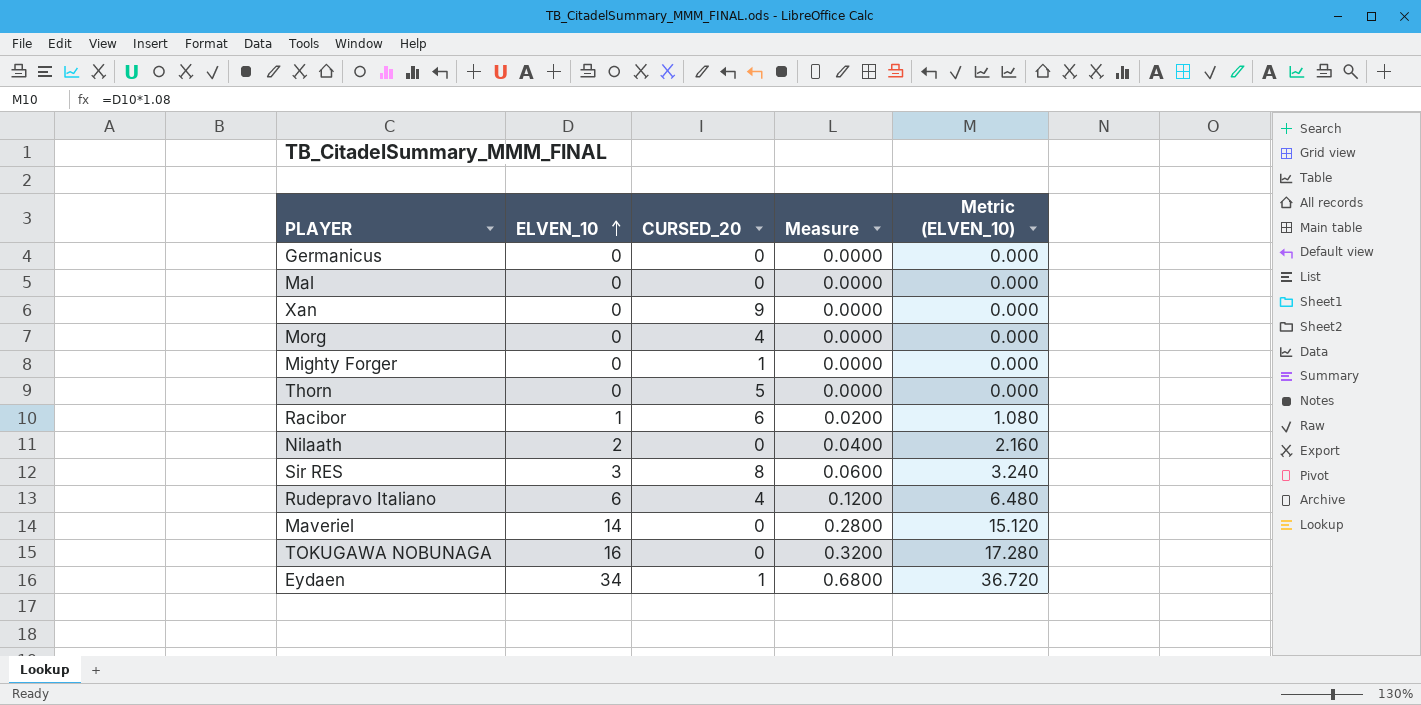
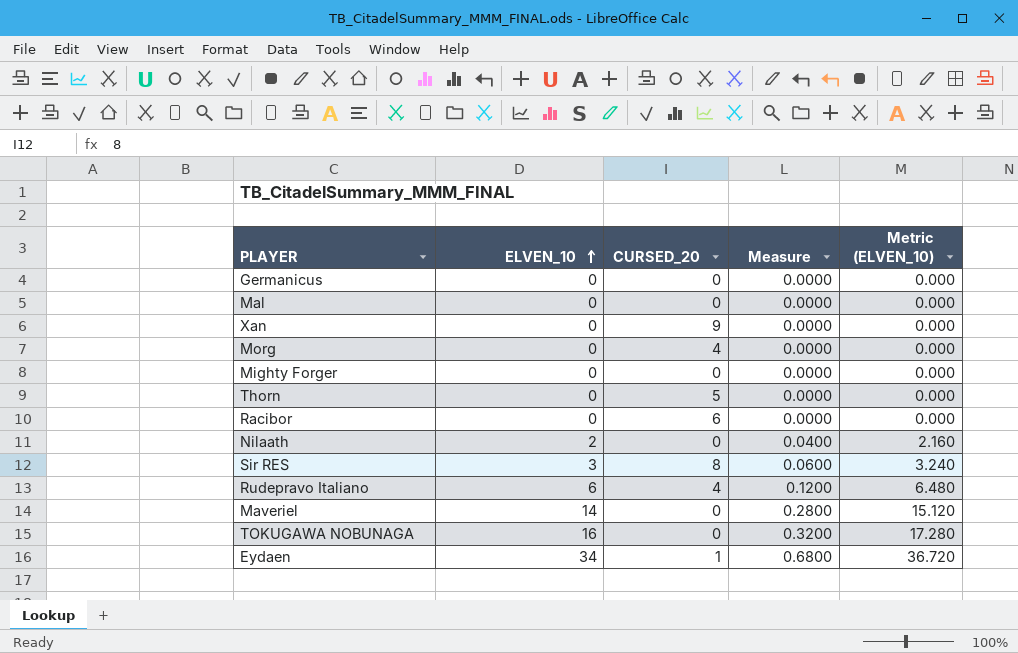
Mighty Forger | CURSED_20: 1 -> 0
Racibor | ELVEN_10: 1 -> 0
Racibor | Measure: 0.0200 -> 0.0000
Racibor | Metric (ELVEN_10): 1.080 -> 0.000

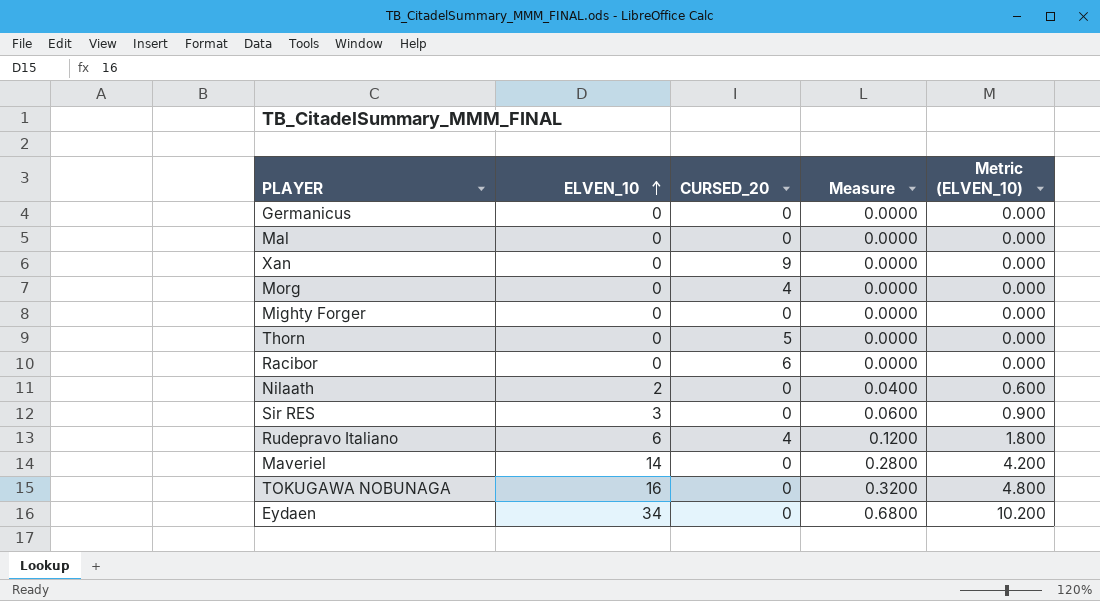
column Metric (ELVEN_10) | formula: [ELVEN_10] * 1.08 -> [ELVEN_10] * 0.3
Sir RES | CURSED_20: 8 -> 0
Eydaen | CURSED_20: 1 -> 0

